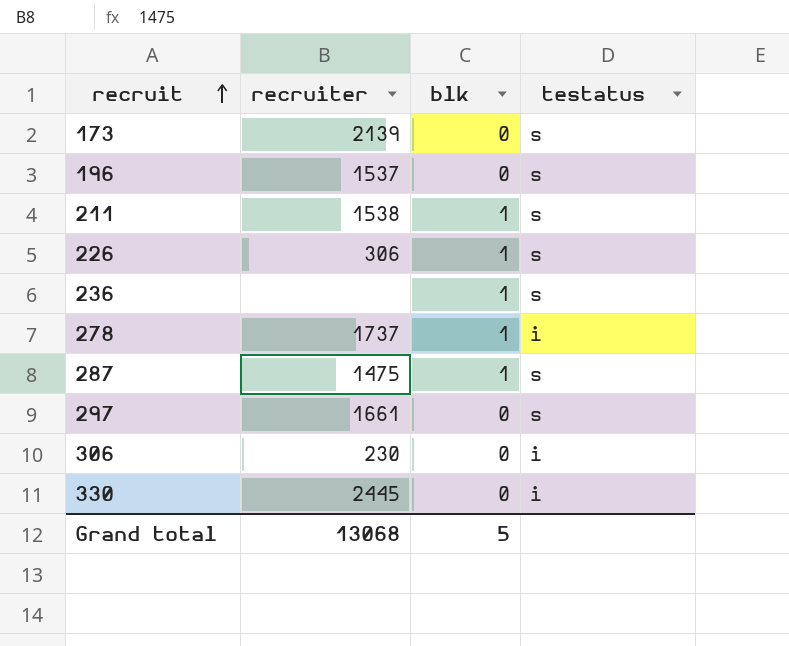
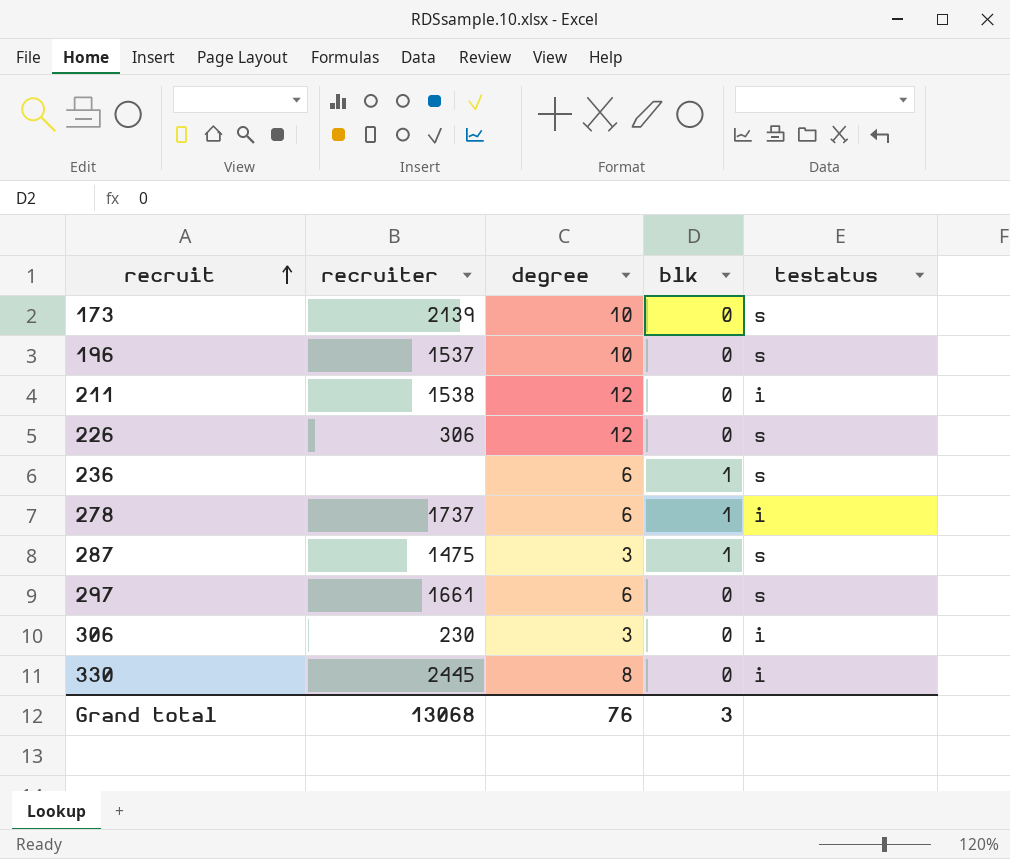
column degree | position: none -> 3
211 | blk: 1 -> 0
211 | testatus: s -> i
226 | blk: 1 -> 0
Grand total | blk: 5 -> 3

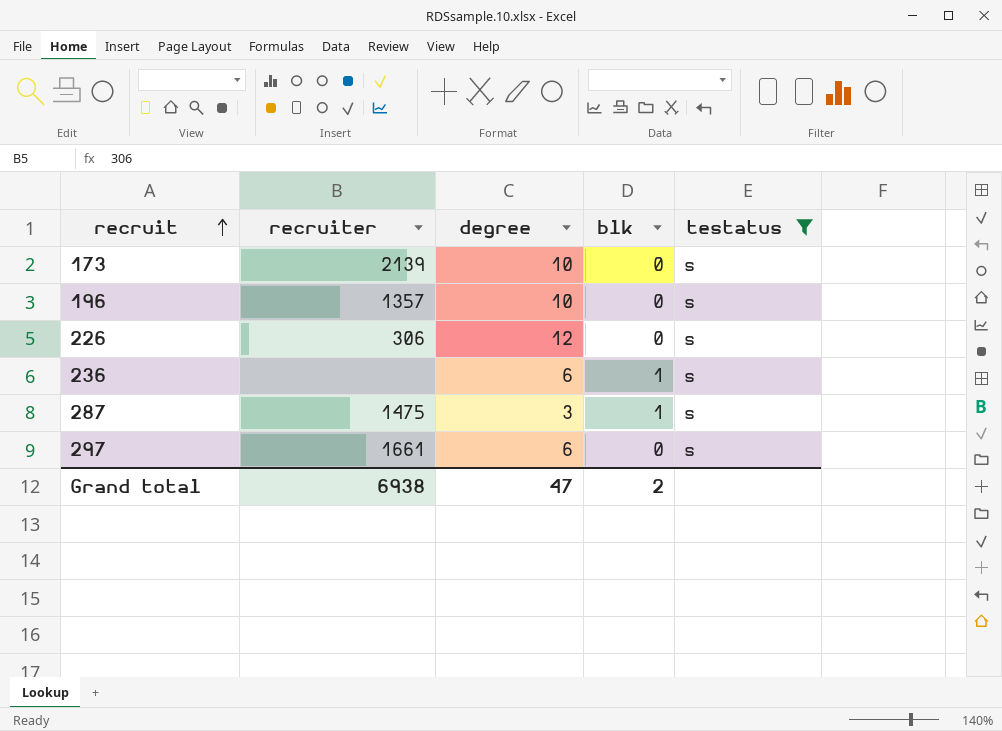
filter: none -> testatus = s
196 | recruiter: 1537 -> 1357
Grand total | recruiter: 13068 -> 6938
Grand total | degree: 76 -> 47
Grand total | blk: 3 -> 2

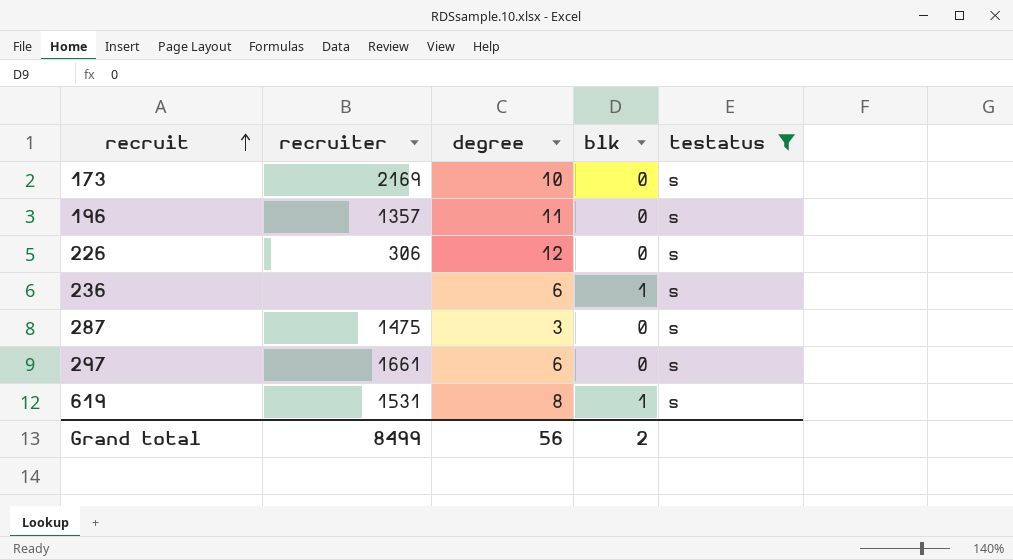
173 | recruiter: 2139 -> 2169
196 | degree: 10 -> 11
287 | blk: 1 -> 0
row 619: none -> 1531 | 8 | 1 | s
Grand total | recruiter: 6938 -> 8499
Grand total | degree: 47 -> 56

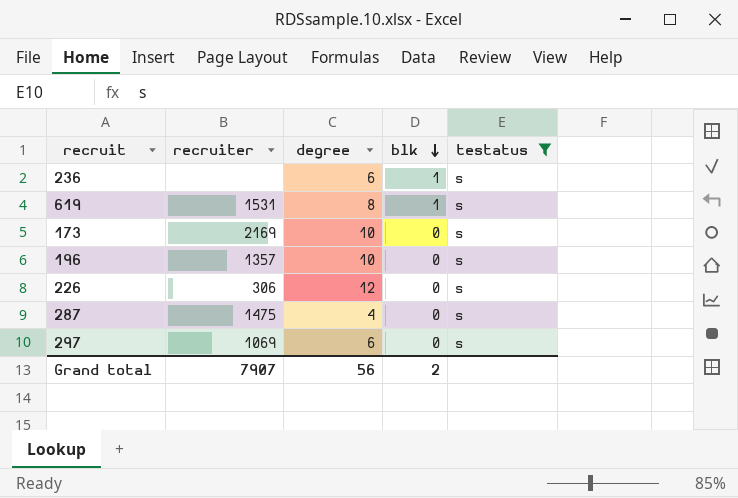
row order: recruit ascending -> blk descending
196 | degree: 11 -> 10
287 | degree: 3 -> 4
297 | recruiter: 1661 -> 1069
Grand total | recruiter: 8499 -> 7907

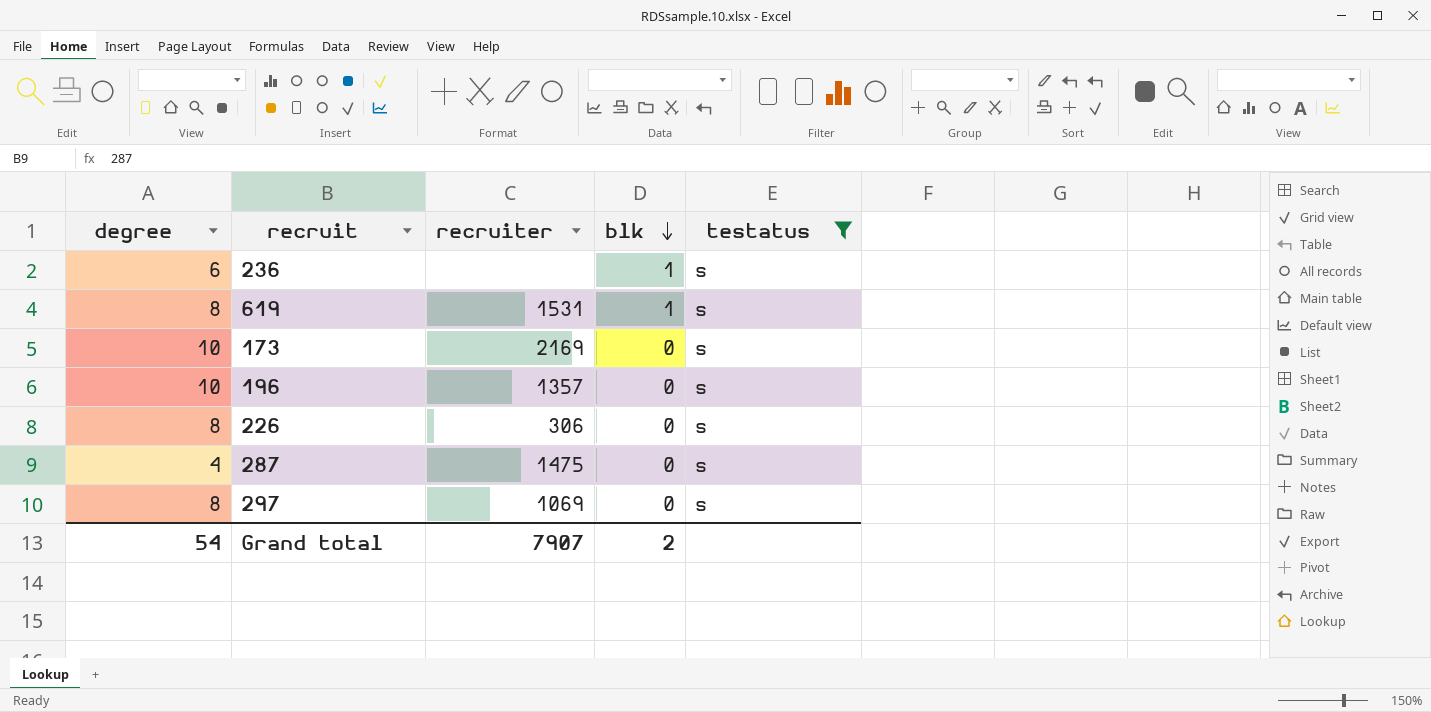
column degree | position: 3 -> 1
226 | degree: 12 -> 8
297 | degree: 6 -> 8
Grand total | degree: 56 -> 54

